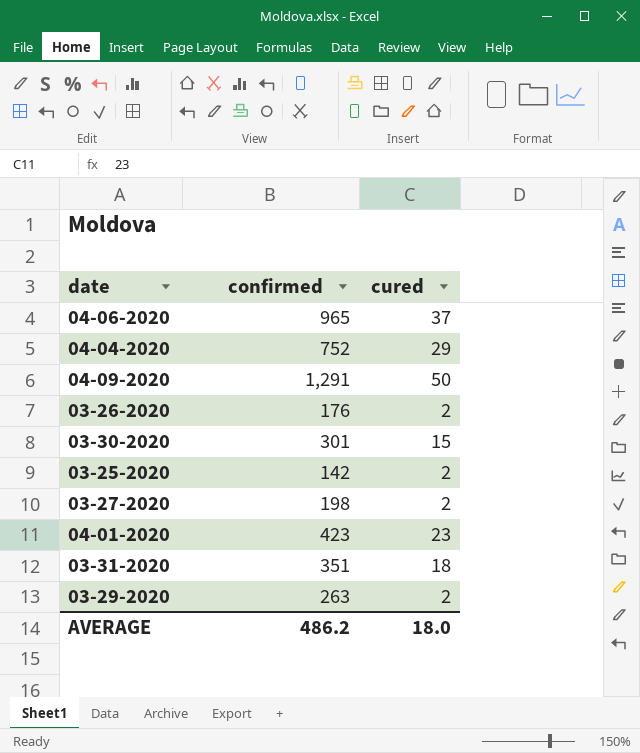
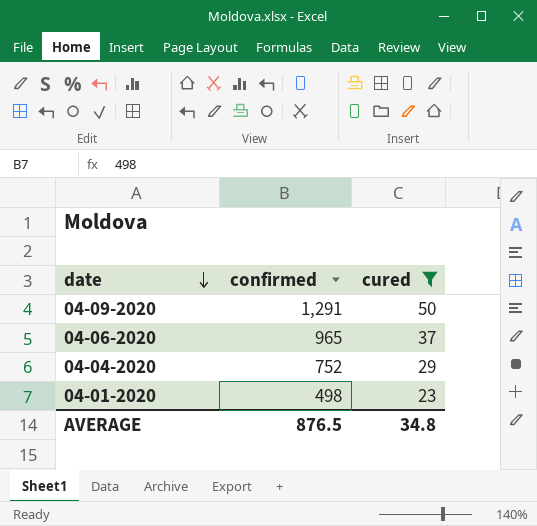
filter: none -> cured >= 23
row order: none -> date descending
04-01-2020 | confirmed: 423 -> 498
AVERAGE | confirmed: 486.2 -> 876.5
AVERAGE | cured: 18.0 -> 34.8

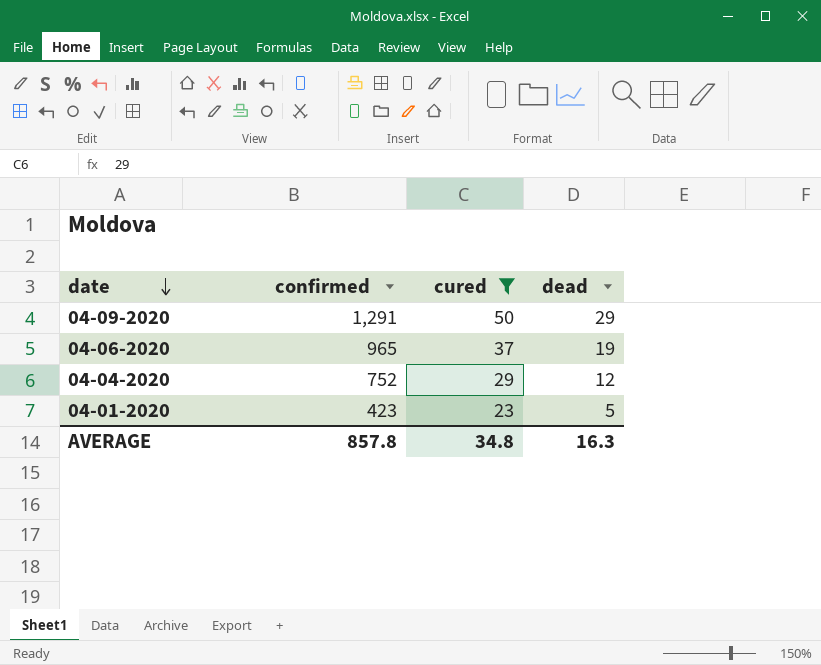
column dead | position: none -> 4
04-01-2020 | confirmed: 498 -> 423
AVERAGE | confirmed: 876.5 -> 857.8

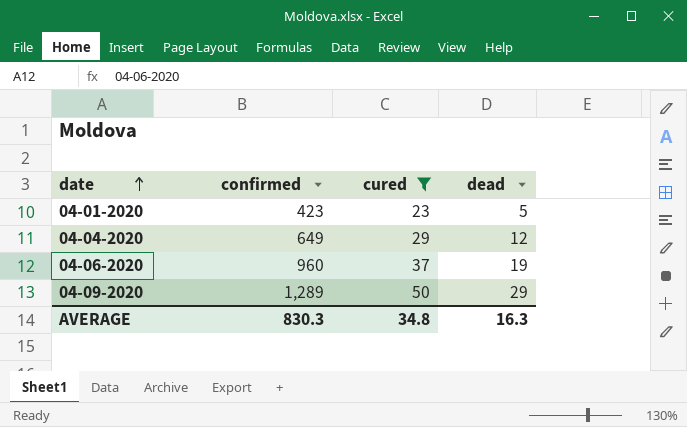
row order: date descending -> date ascending
04-04-2020 | confirmed: 752 -> 649
04-06-2020 | confirmed: 965 -> 960
04-09-2020 | confirmed: 1,291 -> 1,289
AVERAGE | confirmed: 857.8 -> 830.3

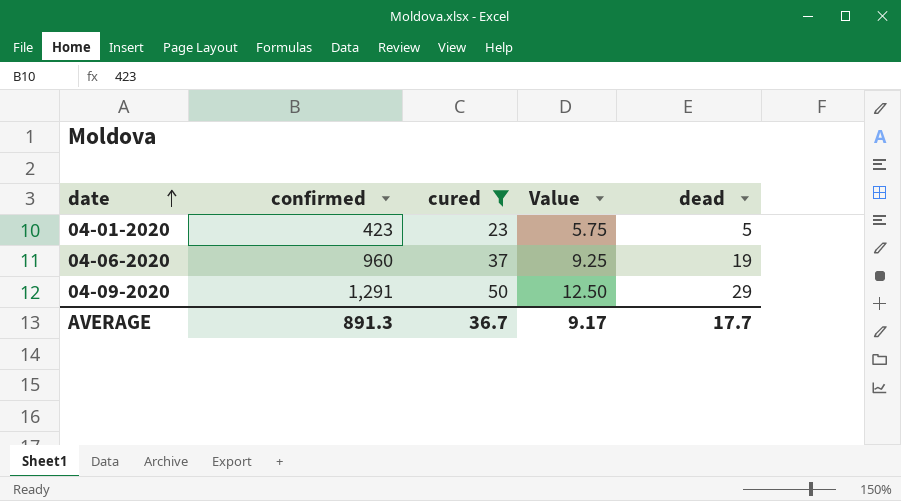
column Value | formula: none -> [cured] * 0.25
row 04-04-2020: 649 | 29 | 12 -> none
04-09-2020 | confirmed: 1,289 -> 1,291
AVERAGE | confirmed: 830.3 -> 891.3
AVERAGE | cured: 34.8 -> 36.7
AVERAGE | dead: 16.3 -> 17.7

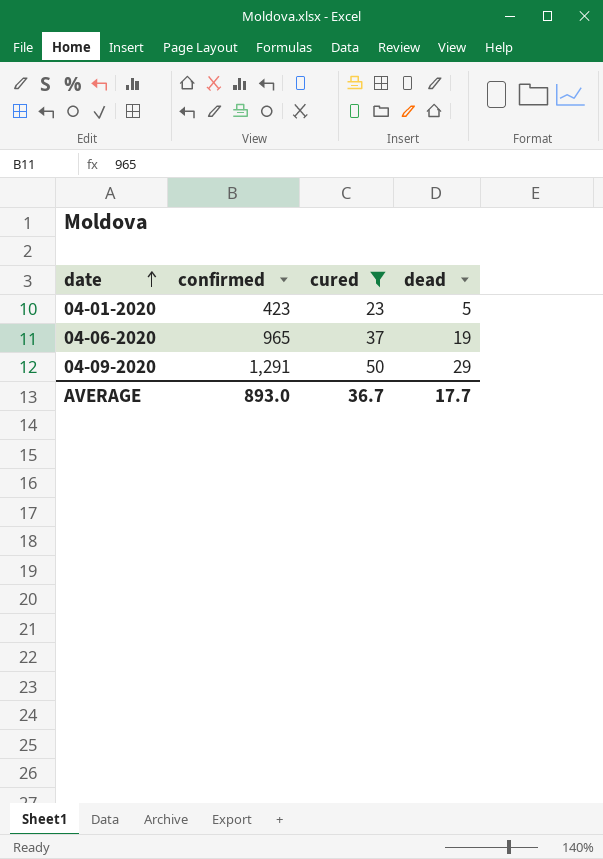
column Value | formula: [cured] * 0.25 -> none
04-06-2020 | confirmed: 960 -> 965
AVERAGE | confirmed: 891.3 -> 893.0

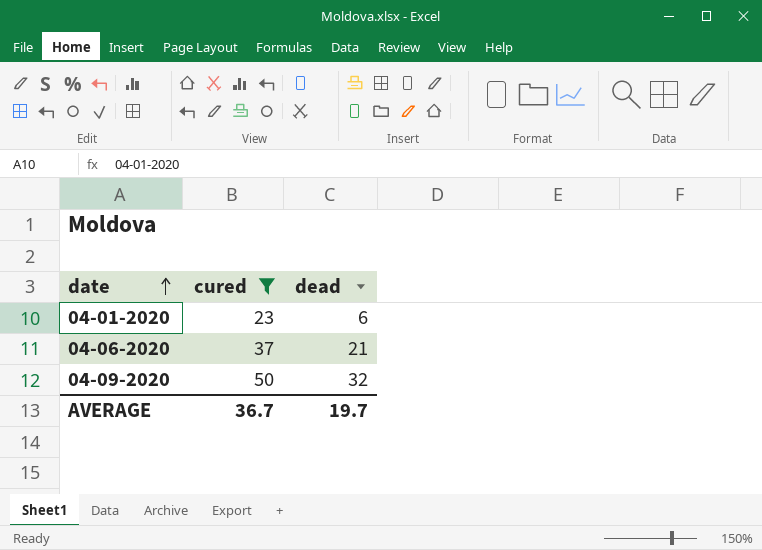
column confirmed | position: 2 -> none
04-01-2020 | dead: 5 -> 6
04-06-2020 | dead: 19 -> 21
04-09-2020 | dead: 29 -> 32
AVERAGE | dead: 17.7 -> 19.7

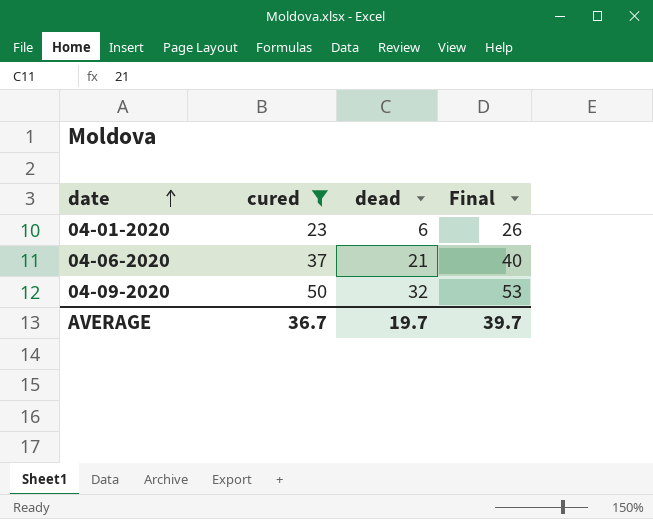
column Final | formula: none -> [cured] + 3

